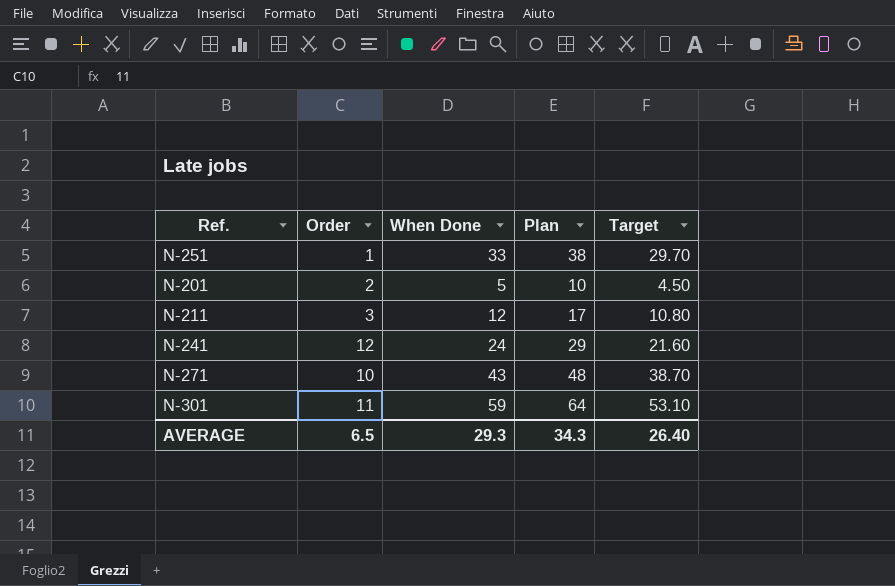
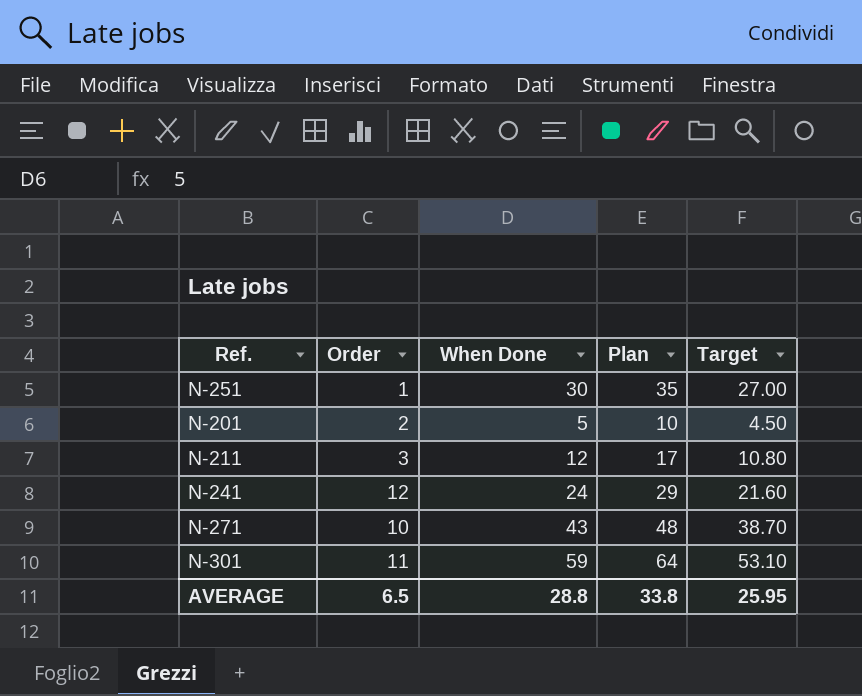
N-251 | When Done: 33 -> 30
N-251 | Plan: 38 -> 35
N-251 | Target: 29.70 -> 27.00
AVERAGE | When Done: 29.3 -> 28.8
AVERAGE | Plan: 34.3 -> 33.8
AVERAGE | Target: 26.40 -> 25.95

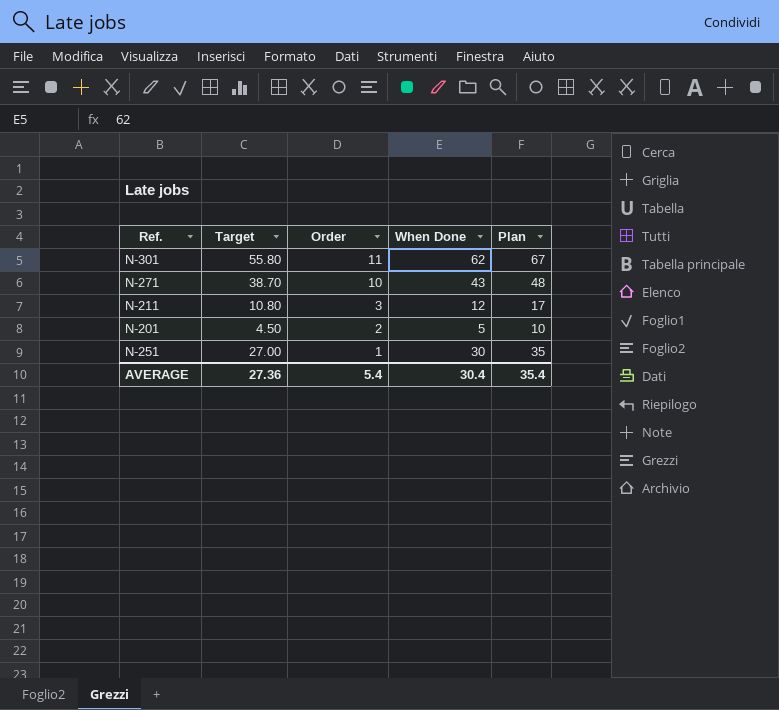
row order: none -> Order descending
column Target | position: 5 -> 2
row N-241: 12 | 24 | 29 | 21.60 -> none
N-301 | Target: 53.10 -> 55.80
N-301 | When Done: 59 -> 62
N-301 | Plan: 64 -> 67
AVERAGE | Target: 25.95 -> 27.36
AVERAGE | Order: 6.5 -> 5.4
AVERAGE | When Done: 28.8 -> 30.4
AVERAGE | Plan: 33.8 -> 35.4

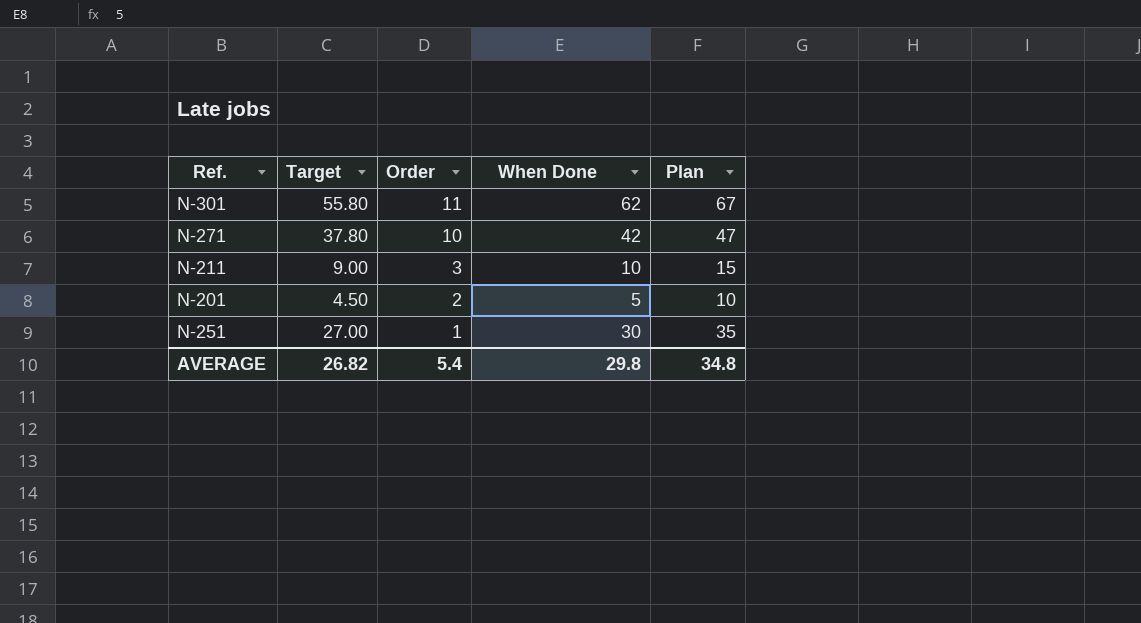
N-271 | Target: 38.70 -> 37.80
N-271 | When Done: 43 -> 42
N-271 | Plan: 48 -> 47
N-211 | Target: 10.80 -> 9.00
N-211 | When Done: 12 -> 10
N-211 | Plan: 17 -> 15
AVERAGE | Target: 27.36 -> 26.82
AVERAGE | When Done: 30.4 -> 29.8
AVERAGE | Plan: 35.4 -> 34.8

